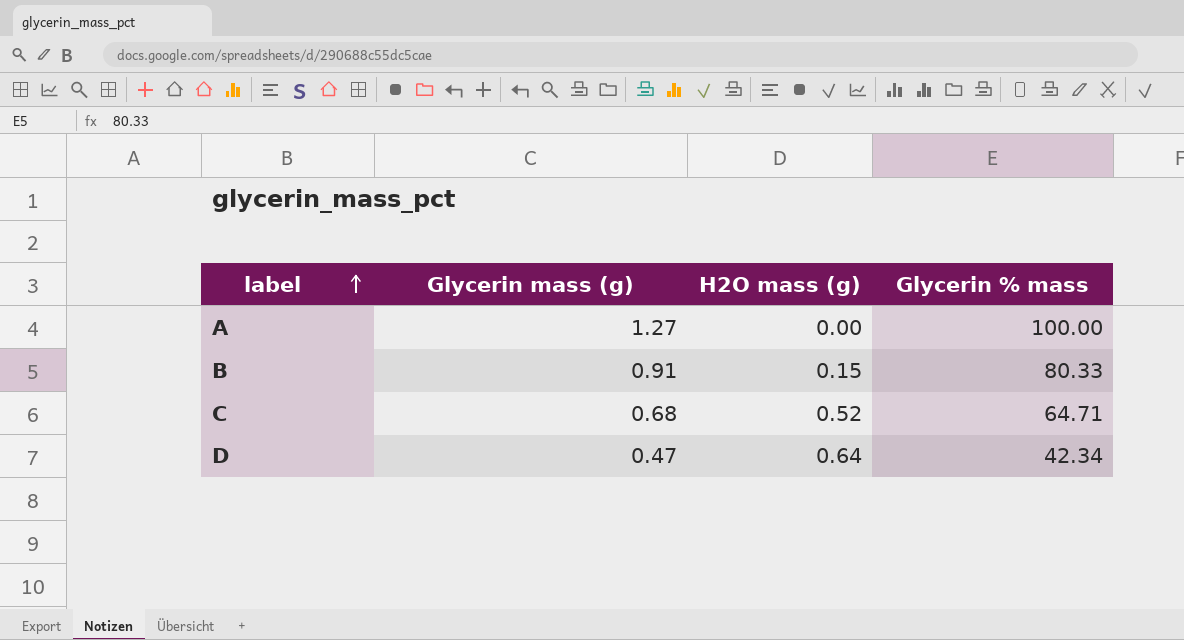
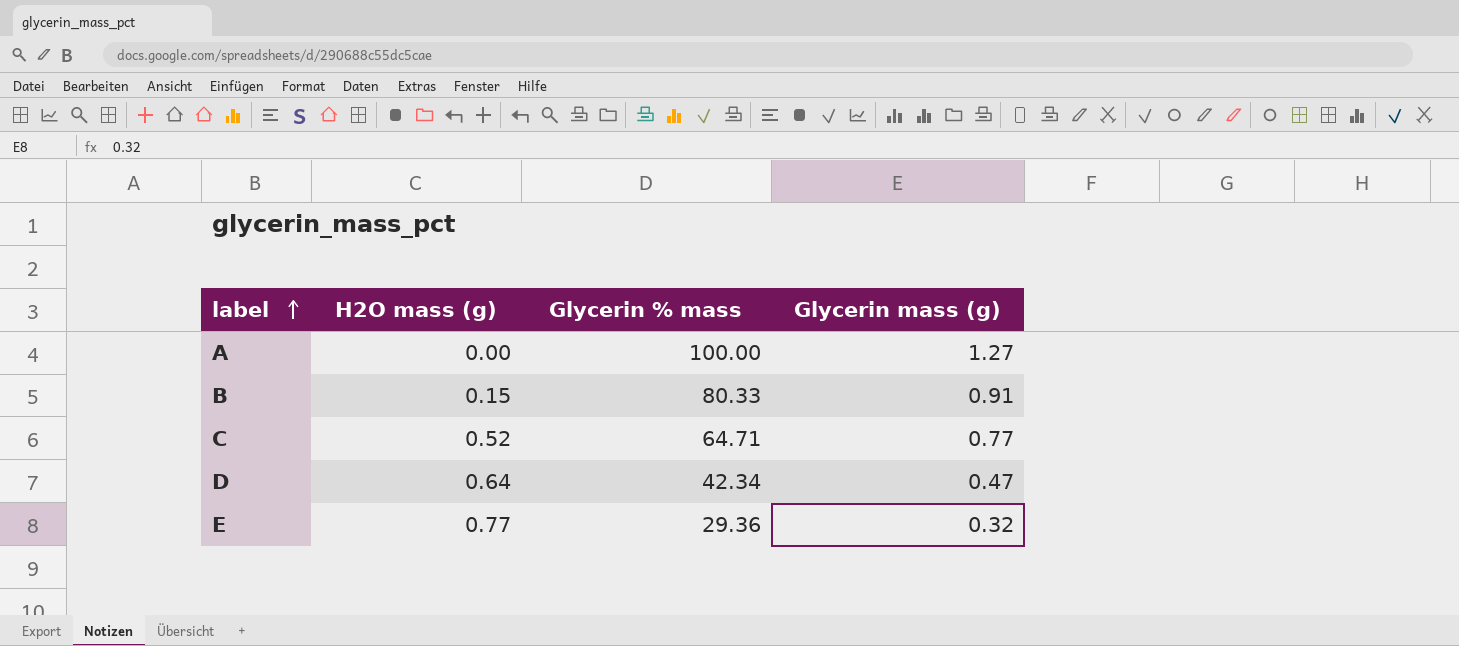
column Glycerin mass (g) | position: 2 -> 4
C | Glycerin mass (g): 0.68 -> 0.77
row E: none -> 0.77 | 29.36 | 0.32

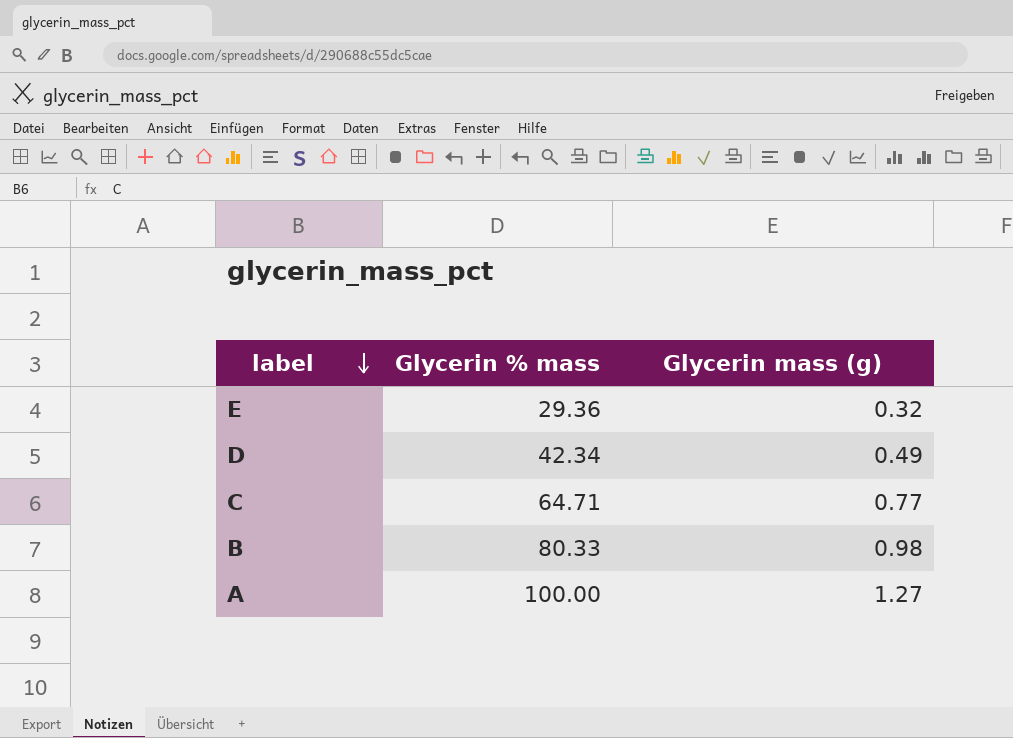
row order: label ascending -> label descending
column H2O mass (g) | position: 2 -> none
D | Glycerin mass (g): 0.47 -> 0.49
B | Glycerin mass (g): 0.91 -> 0.98

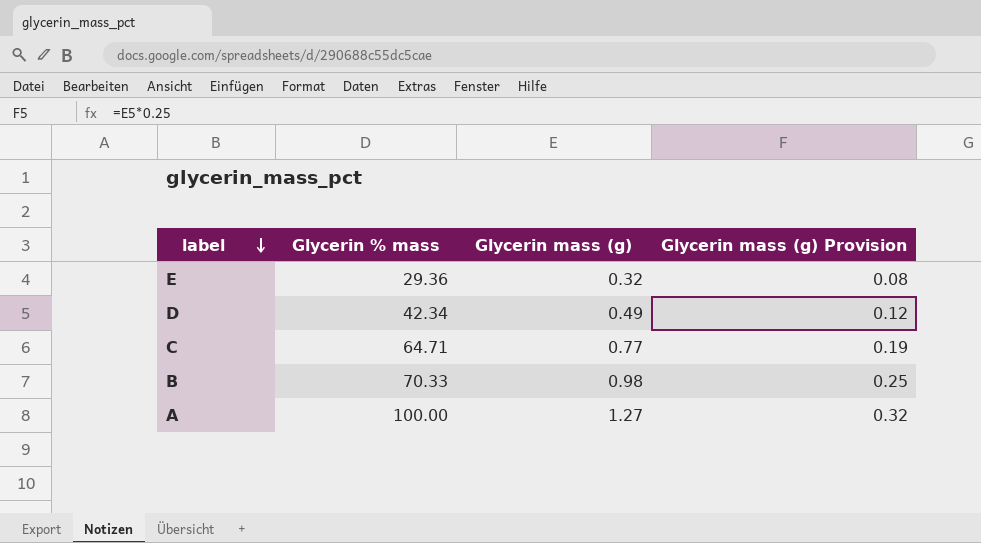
column Glycerin mass (g) Provision | formula: none -> [Glycerin mass (g)] * 0.25
B | Glycerin % mass: 80.33 -> 70.33

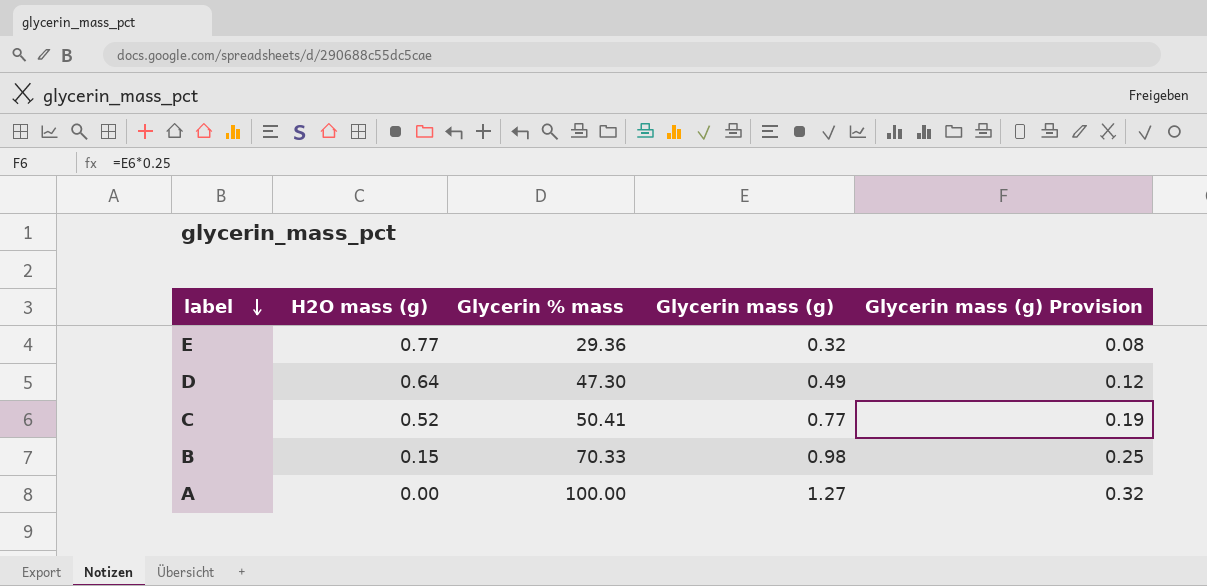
column H2O mass (g) | position: none -> 2
D | Glycerin % mass: 42.34 -> 47.30
C | Glycerin % mass: 64.71 -> 50.41

